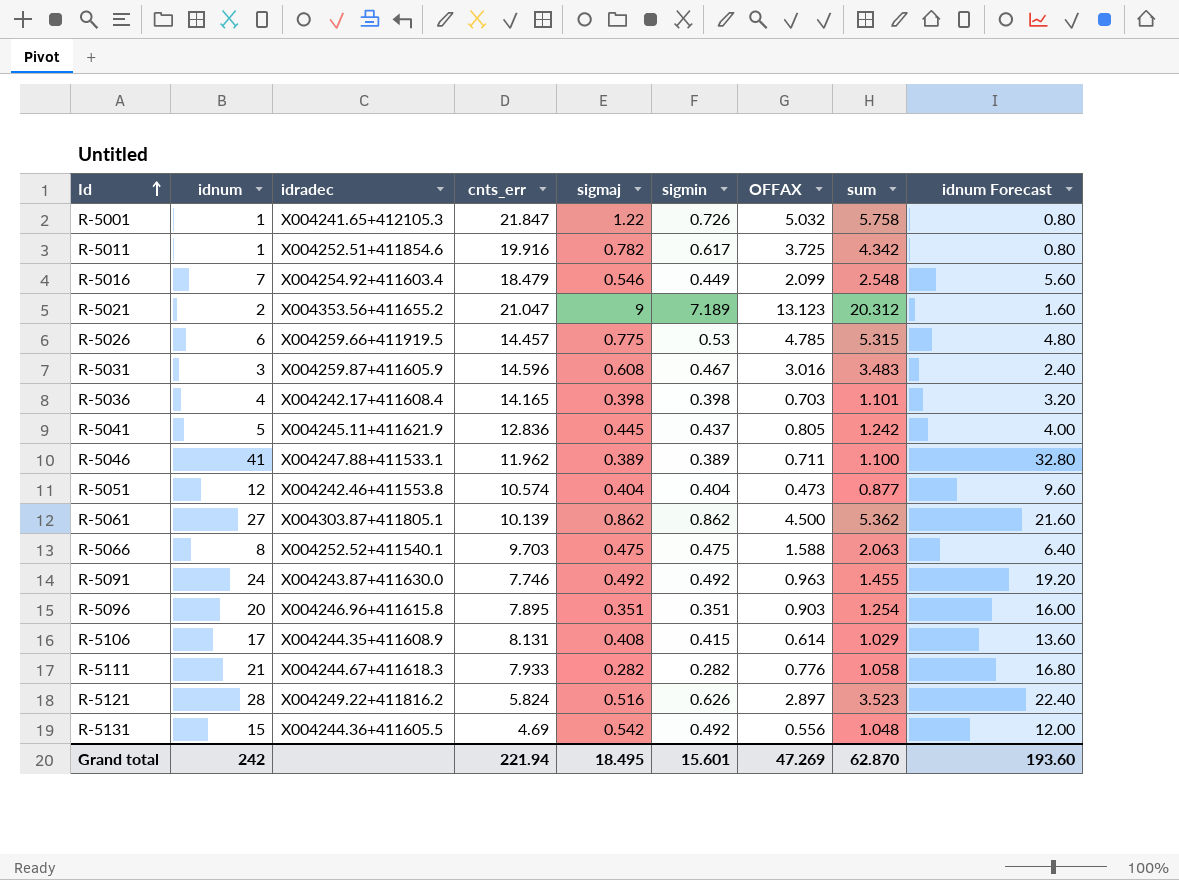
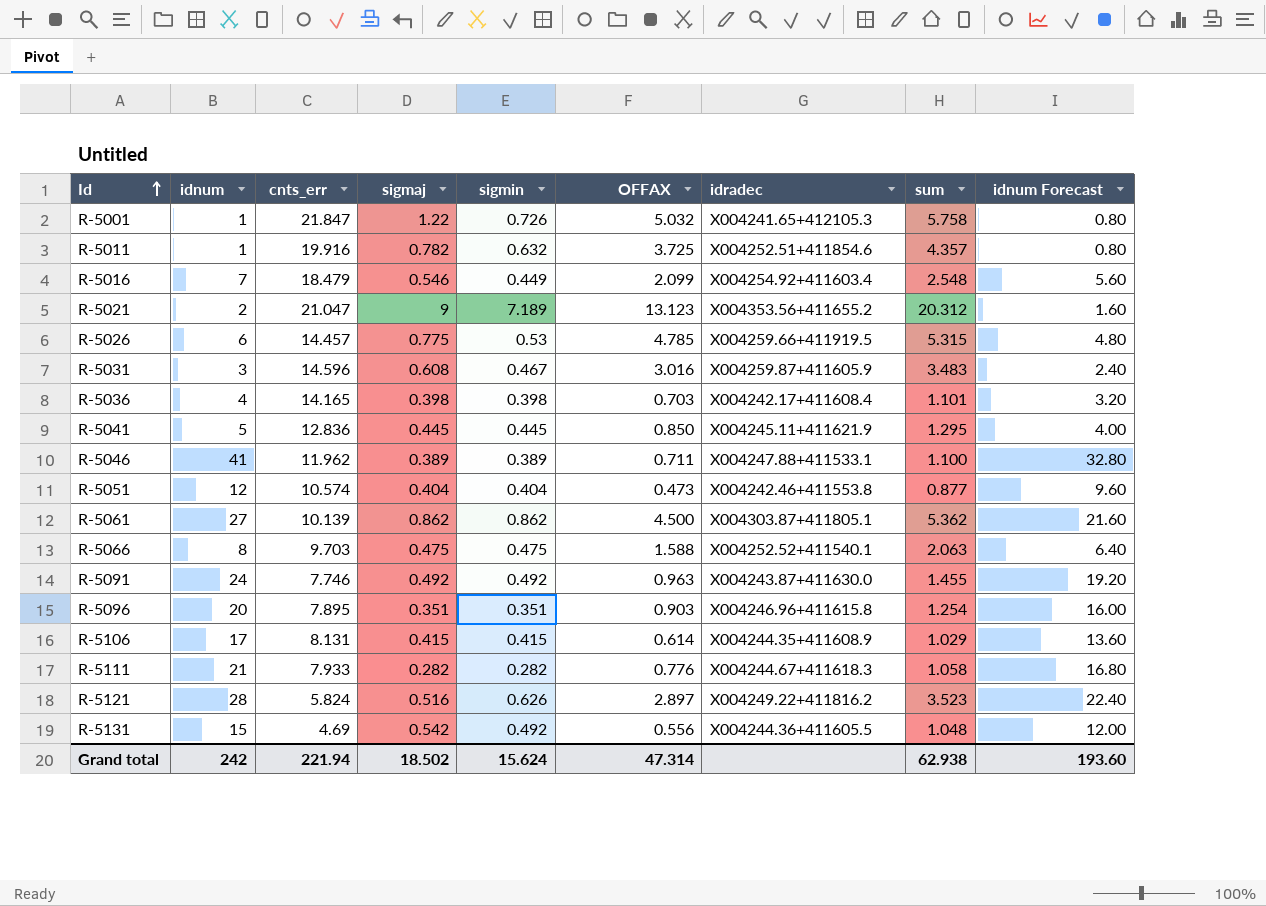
column idradec | position: 3 -> 7
R-5011 | sigmin: 0.617 -> 0.632
R-5011 | sum: 4.342 -> 4.357
R-5041 | sigmin: 0.437 -> 0.445
R-5041 | OFFAX: 0.805 -> 0.850
R-5041 | sum: 1.242 -> 1.295
R-5106 | sigmaj: 0.408 -> 0.415
Grand total | sigmaj: 18.495 -> 18.502
Grand total | sigmin: 15.601 -> 15.624
Grand total | OFFAX: 47.269 -> 47.314
Grand total | sum: 62.870 -> 62.938

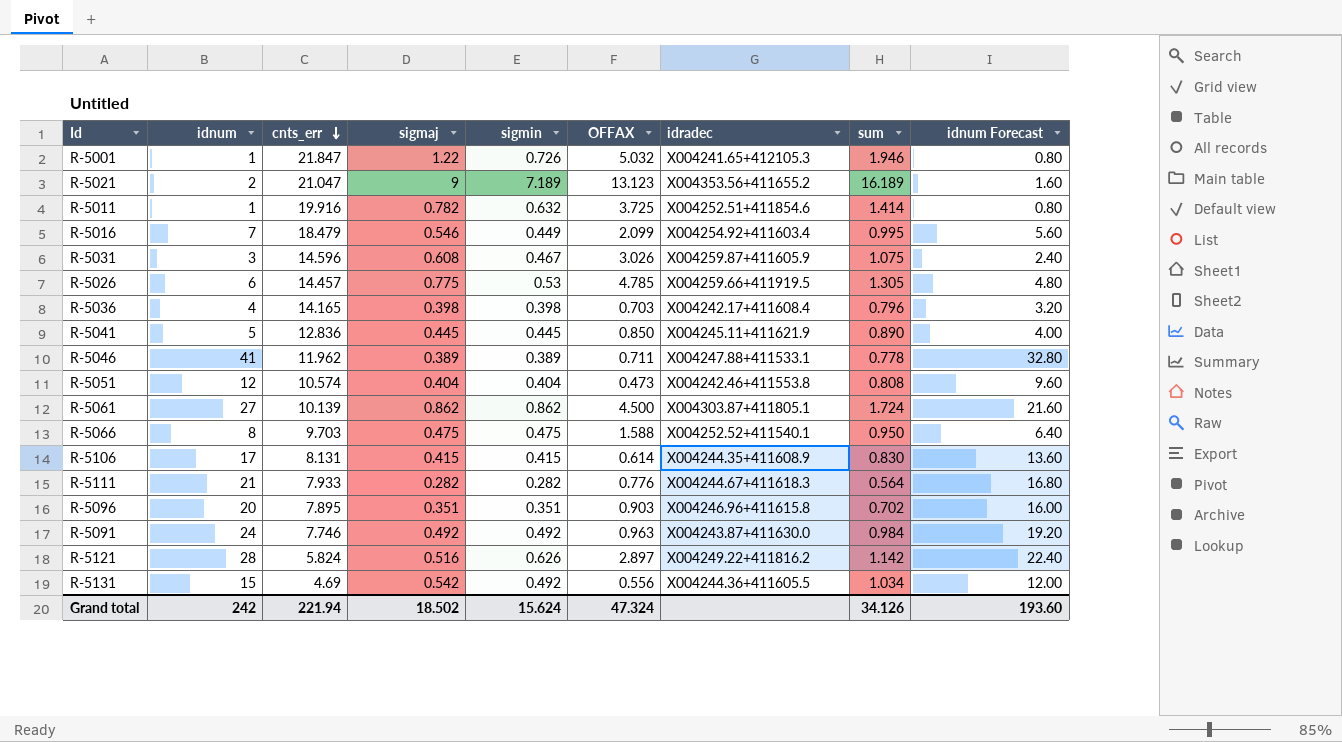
row order: Id ascending -> cnts_err descending
column sum | formula: [sigmin] + [OFFAX] -> [sigmaj] + [sigmin]
R-5031 | OFFAX: 3.016 -> 3.026
Grand total | OFFAX: 47.314 -> 47.324
Grand total | sum: 62.938 -> 34.126

